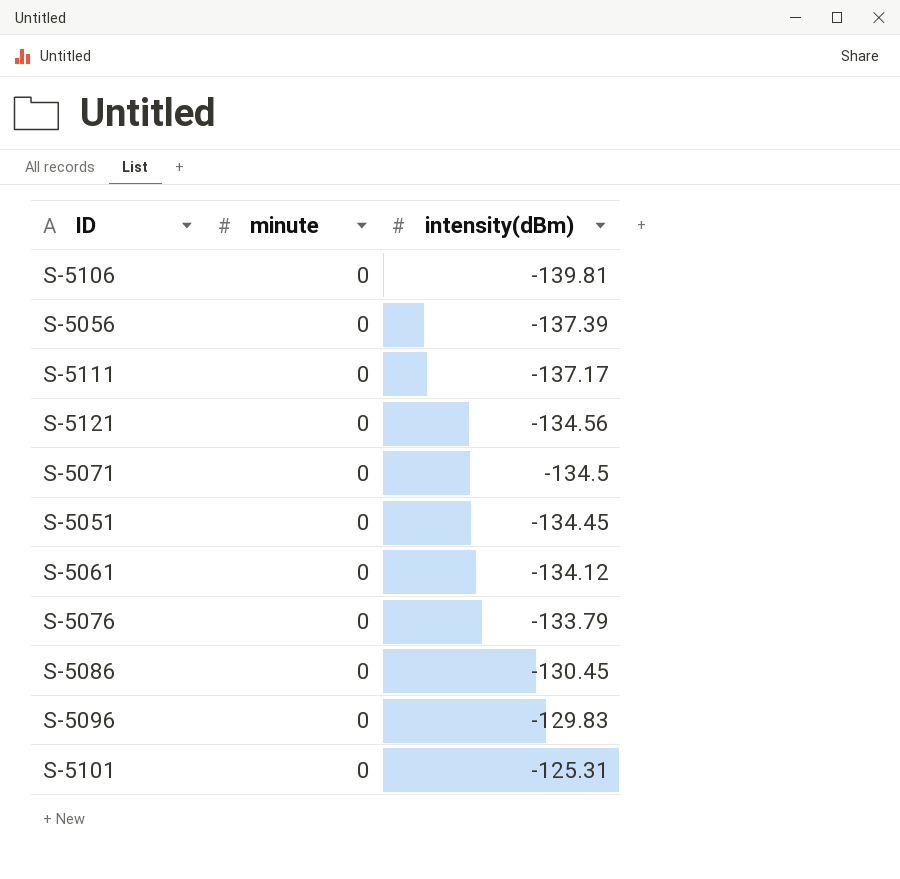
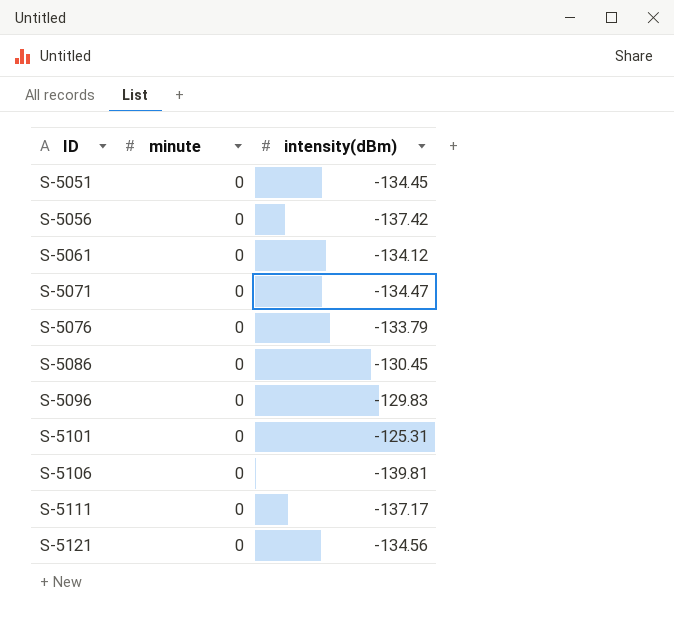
row order: intensity(dBm) ascending -> ID ascending
S-5056 | intensity(dBm): -137.39 -> -137.42
S-5071 | intensity(dBm): -134.5 -> -134.47

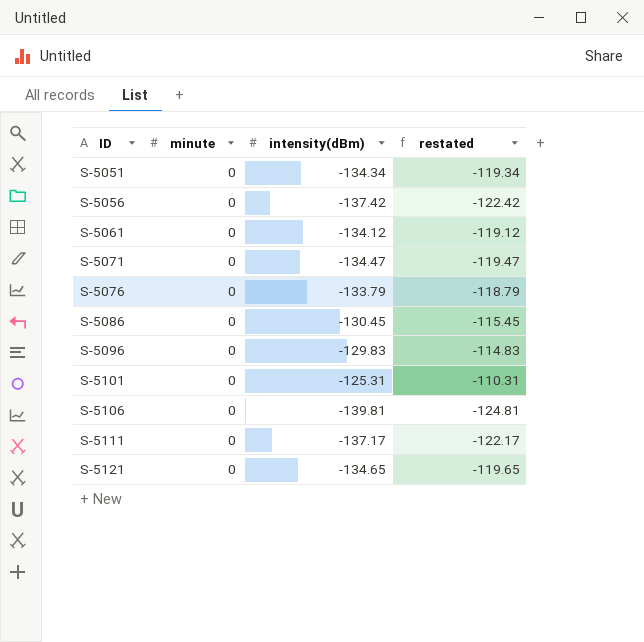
column restated | formula: none -> [intensity(dBm)] + 15
S-5051 | intensity(dBm): -134.45 -> -134.34
S-5121 | intensity(dBm): -134.56 -> -134.65

